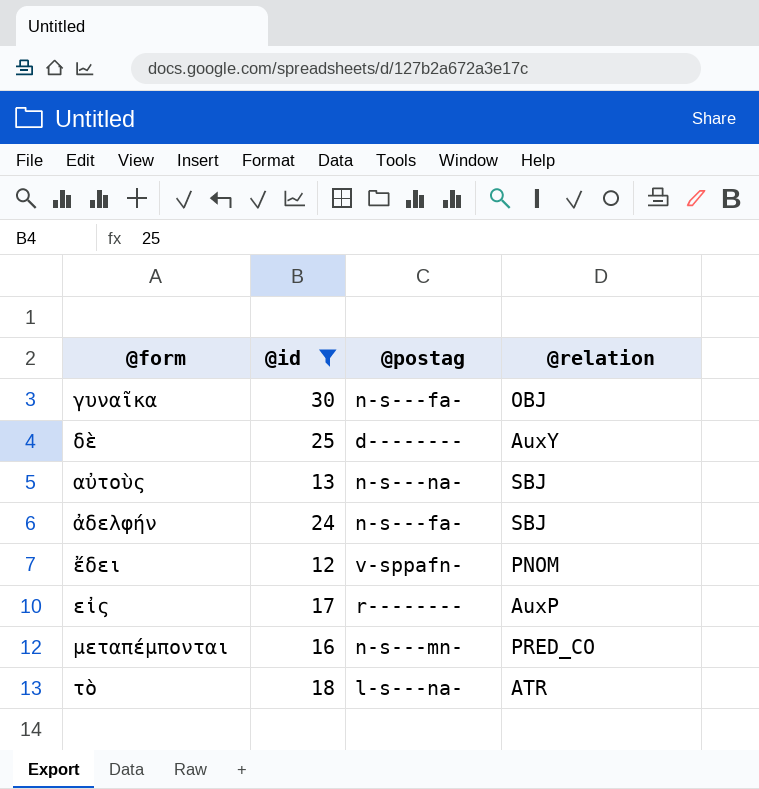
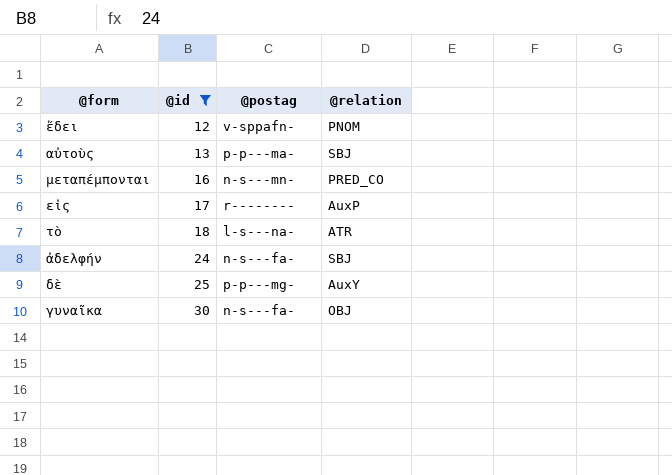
row order: none -> @id ascending
αὐτοὺς | @postag: n-s---na- -> p-p---ma-
δὲ | @postag: d-------- -> p-p---mg-

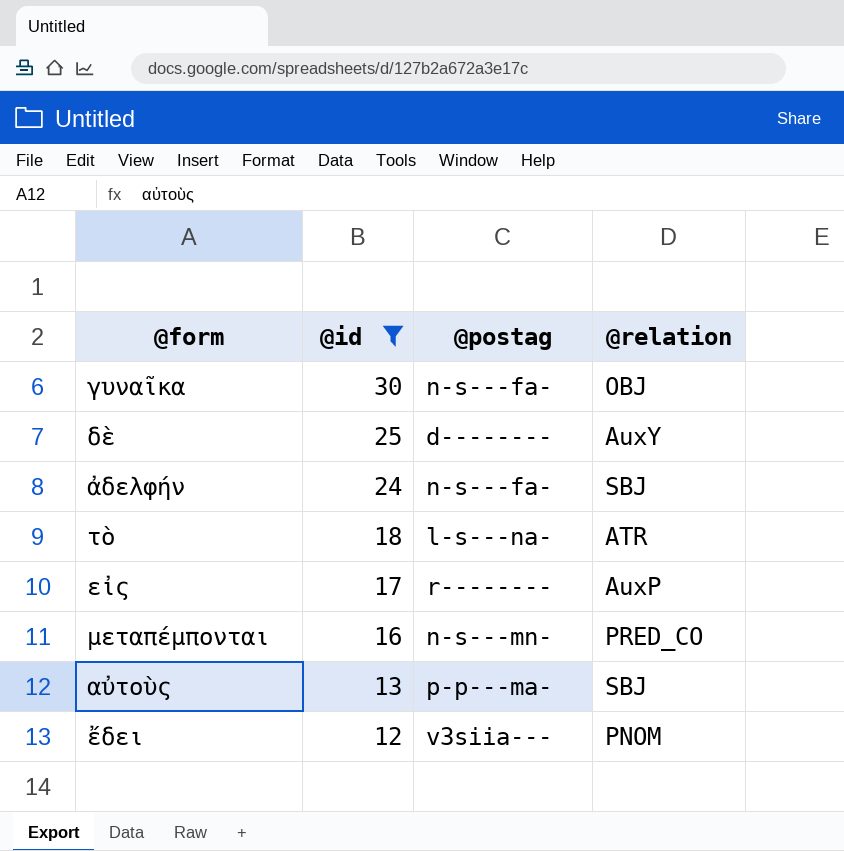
row order: @id ascending -> @id descending
δὲ | @postag: p-p---mg- -> d--------
ἔδει | @postag: v-sppafn- -> v3siia---

